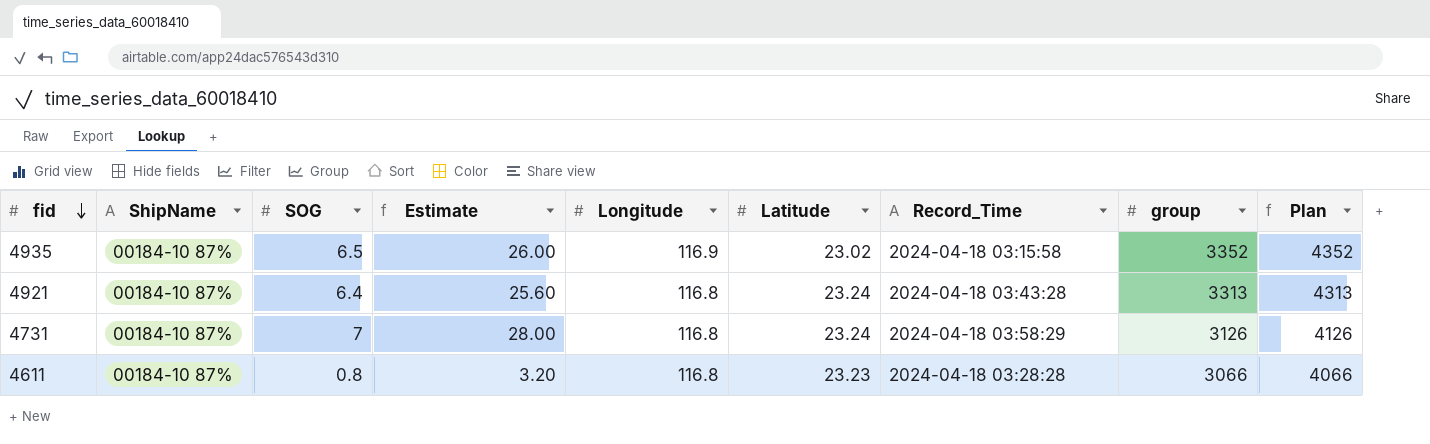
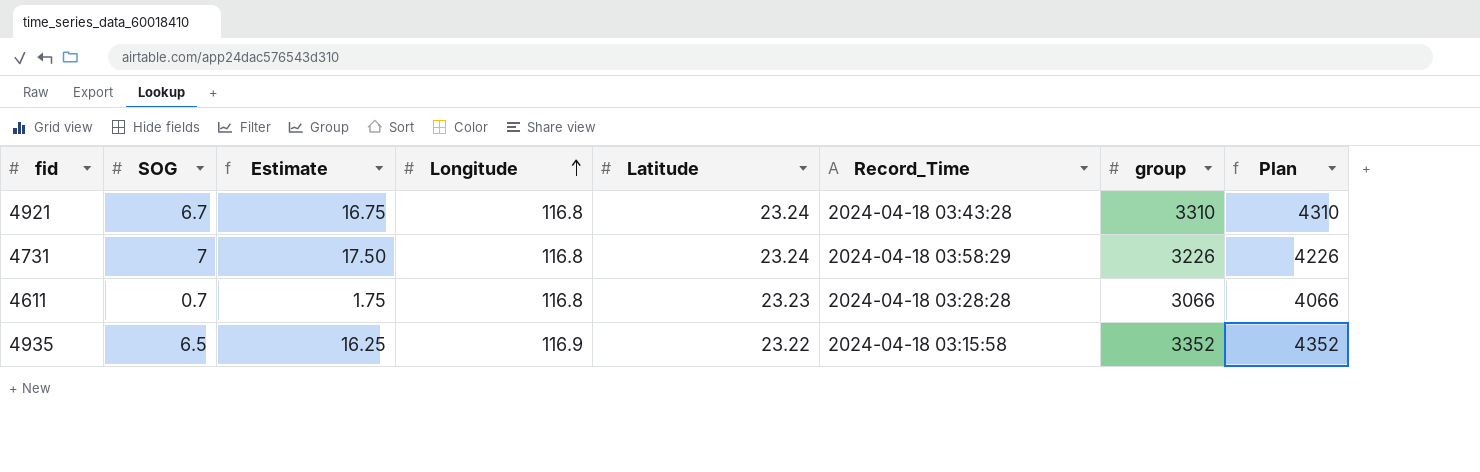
row order: fid descending -> Longitude ascending
column ShipName | position: 2 -> none
column Estimate | formula: [SOG] * 4 -> [SOG] * 2.5
4921 | SOG: 6.4 -> 6.7
4921 | group: 3313 -> 3310
4921 | Plan: 4313 -> 4310
4731 | group: 3126 -> 3226
4731 | Plan: 4126 -> 4226
4611 | SOG: 0.8 -> 0.7
4935 | Latitude: 23.02 -> 23.22

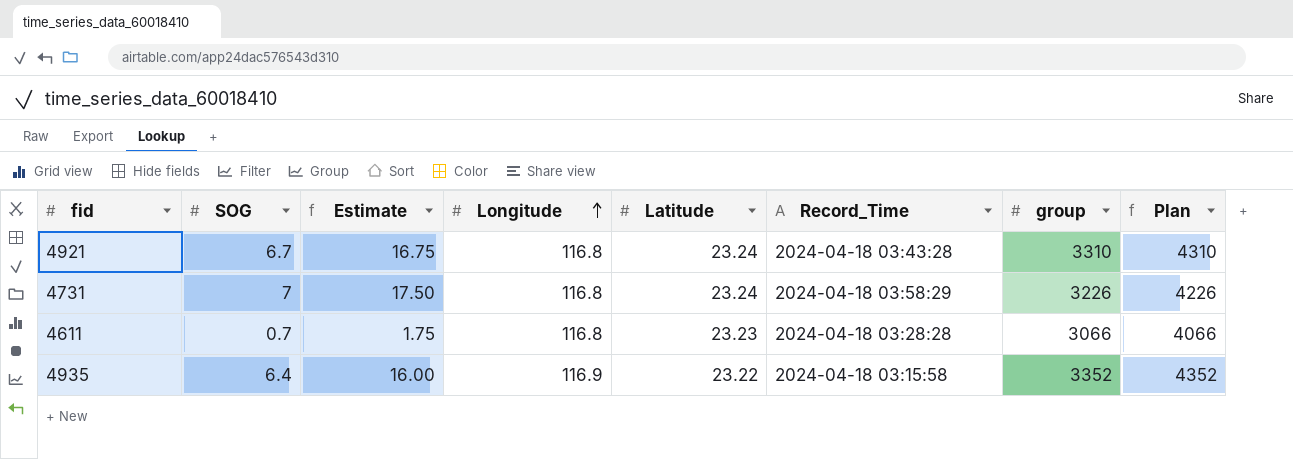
4935 | SOG: 6.5 -> 6.4
4935 | Estimate: 16.25 -> 16.00

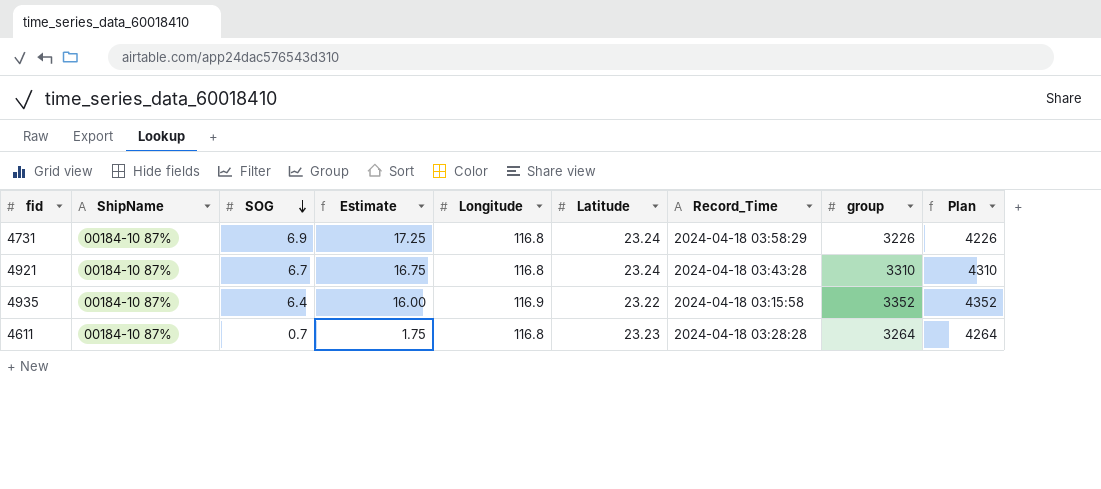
row order: Longitude ascending -> SOG descending
column ShipName | position: none -> 2
4731 | SOG: 7 -> 6.9
4731 | Estimate: 17.50 -> 17.25
4611 | group: 3066 -> 3264
4611 | Plan: 4066 -> 4264

